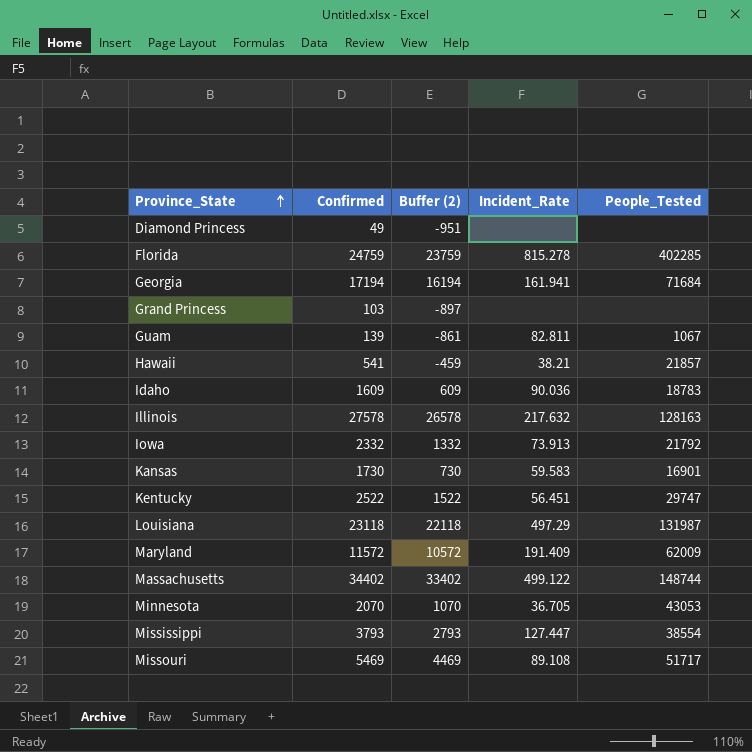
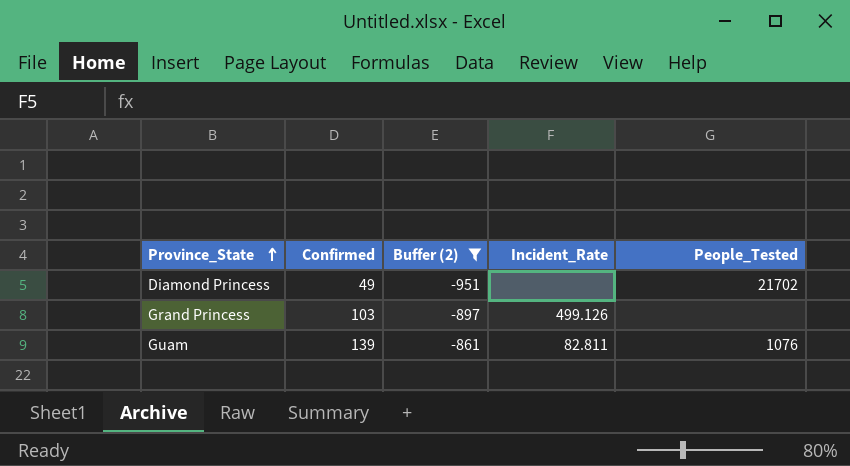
filter: none -> Buffer (2) <= -861
Diamond Princess | People_Tested: none -> 21702
Grand Princess | Incident_Rate: none -> 499.126
Guam | People_Tested: 1067 -> 1076

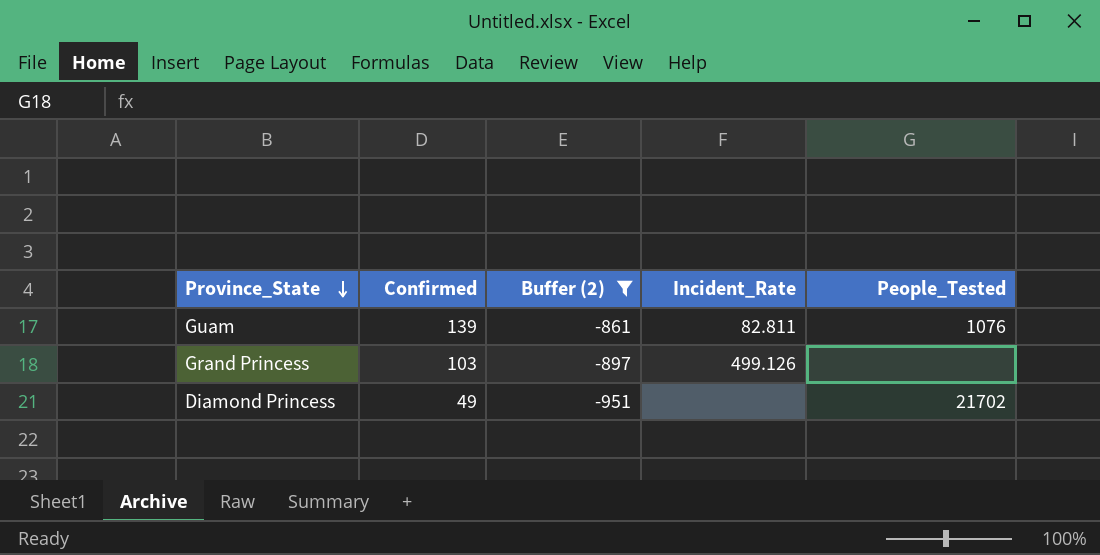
row order: Province_State ascending -> Province_State descending

